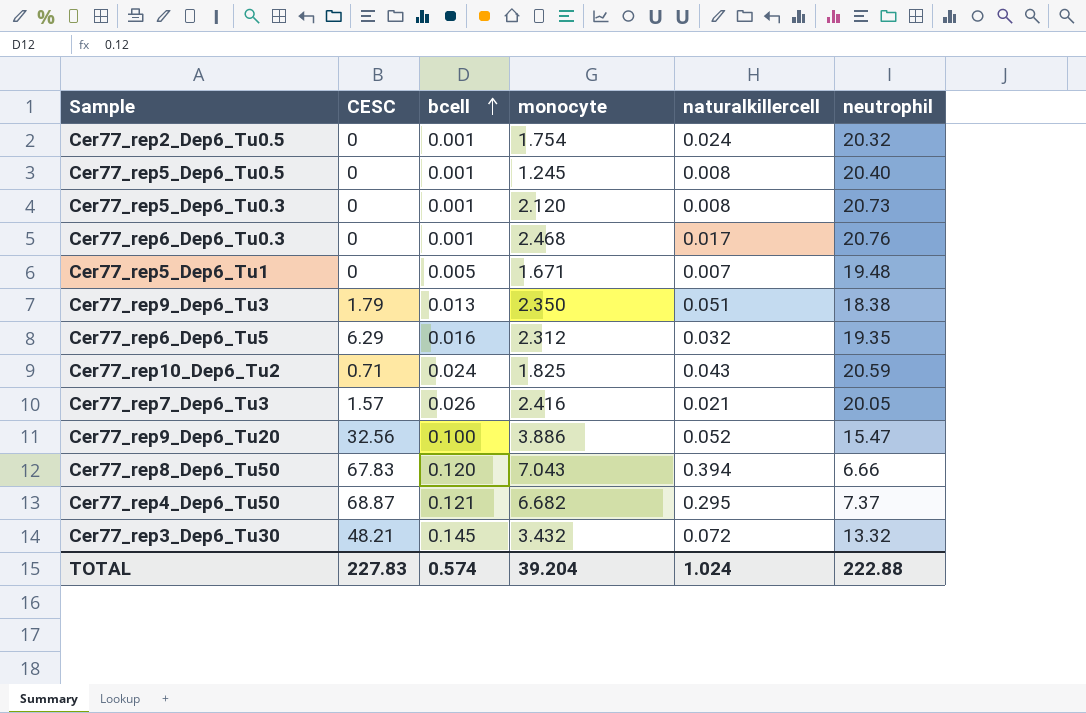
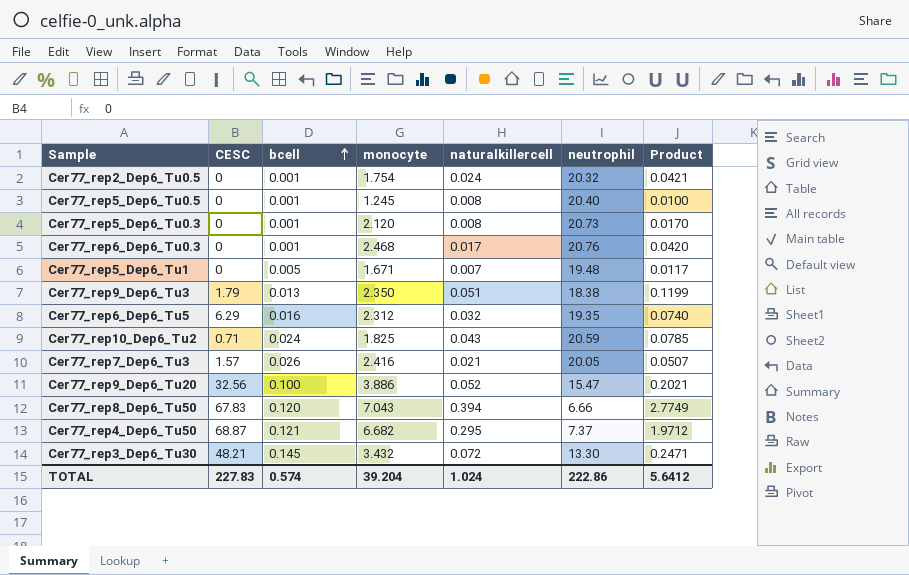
column Product | formula: none -> [monocyte] * [naturalkillercell]
Cer77_rep3_Dep6_Tu30 | neutrophil: 13.32 -> 13.30
TOTAL | neutrophil: 222.88 -> 222.86

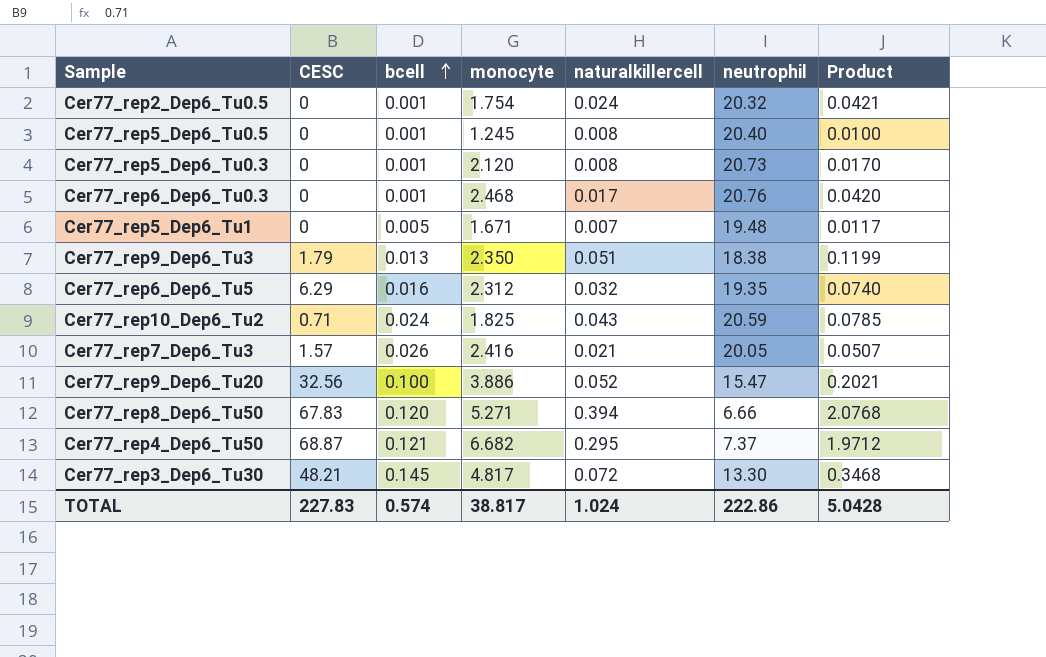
Cer77_rep8_Dep6_Tu50 | monocyte: 7.043 -> 5.271
Cer77_rep8_Dep6_Tu50 | Product: 2.7749 -> 2.0768
Cer77_rep3_Dep6_Tu30 | monocyte: 3.432 -> 4.817
Cer77_rep3_Dep6_Tu30 | Product: 0.2471 -> 0.3468
TOTAL | monocyte: 39.204 -> 38.817
TOTAL | Product: 5.6412 -> 5.0428

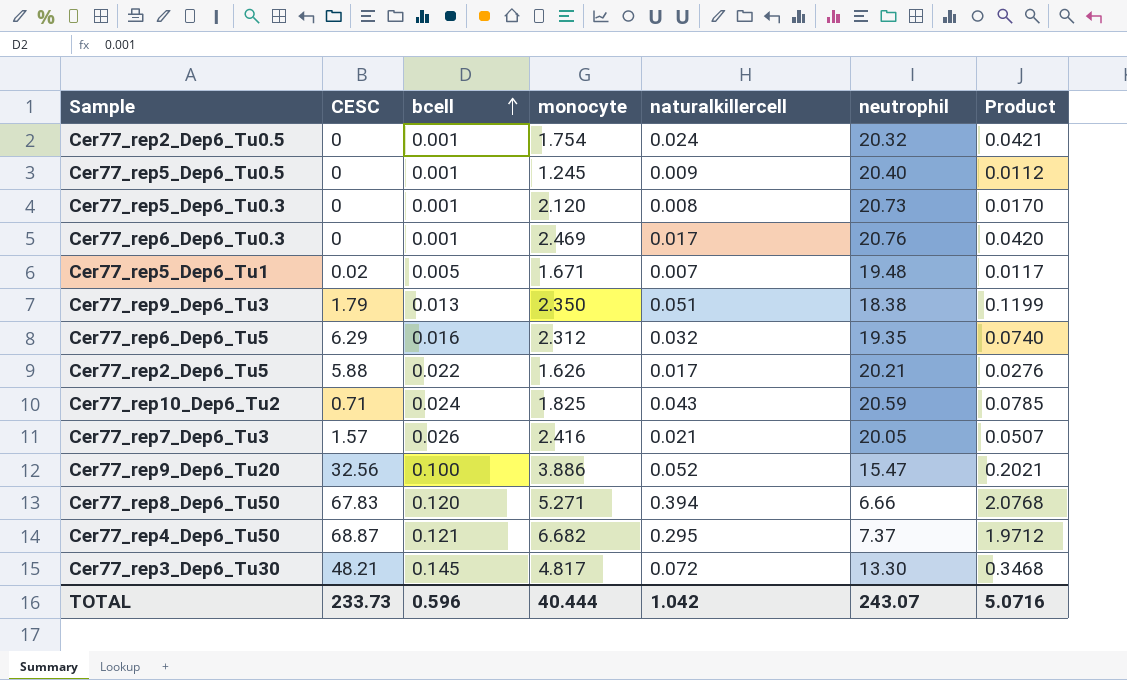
Cer77_rep5_Dep6_Tu0.5 | naturalkillercell: 0.008 -> 0.009
Cer77_rep5_Dep6_Tu0.5 | Product: 0.0100 -> 0.0112
Cer77_rep6_Dep6_Tu0.3 | monocyte: 2.468 -> 2.469
Cer77_rep5_Dep6_Tu1 | CESC: 0 -> 0.02
row Cer77_rep2_Dep6_Tu5: none -> 5.88 | 0.022 | 1.626 | 0.017 | 20.21 | 0.0276
TOTAL | CESC: 227.83 -> 233.73
TOTAL | bcell: 0.574 -> 0.596
TOTAL | monocyte: 38.817 -> 40.444
TOTAL | naturalkillercell: 1.024 -> 1.042
TOTAL | neutrophil: 222.86 -> 243.07
TOTAL | Product: 5.0428 -> 5.0716

